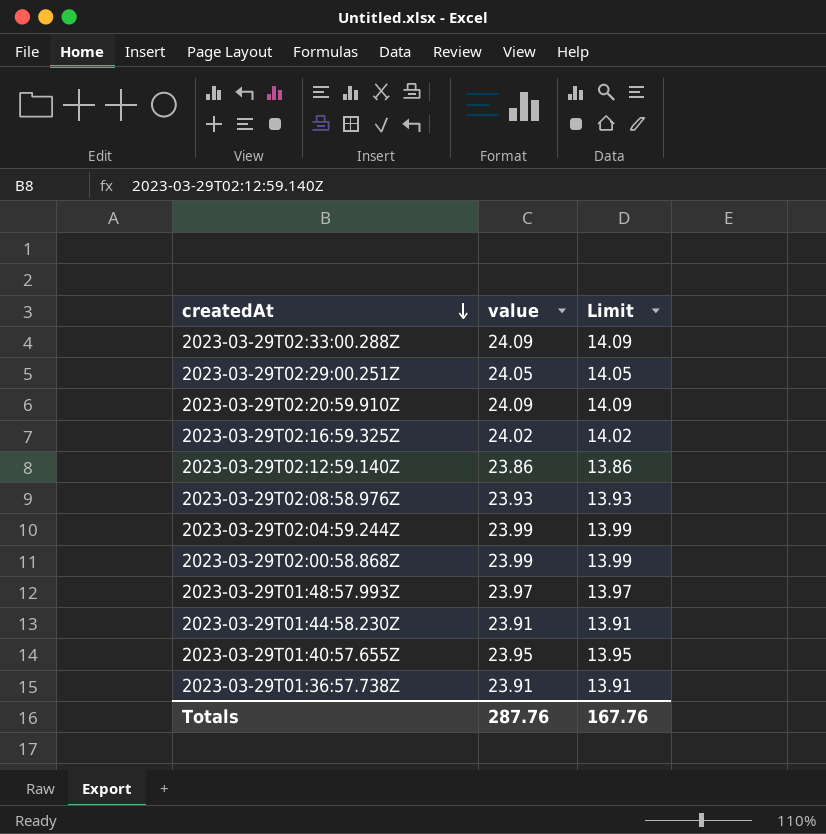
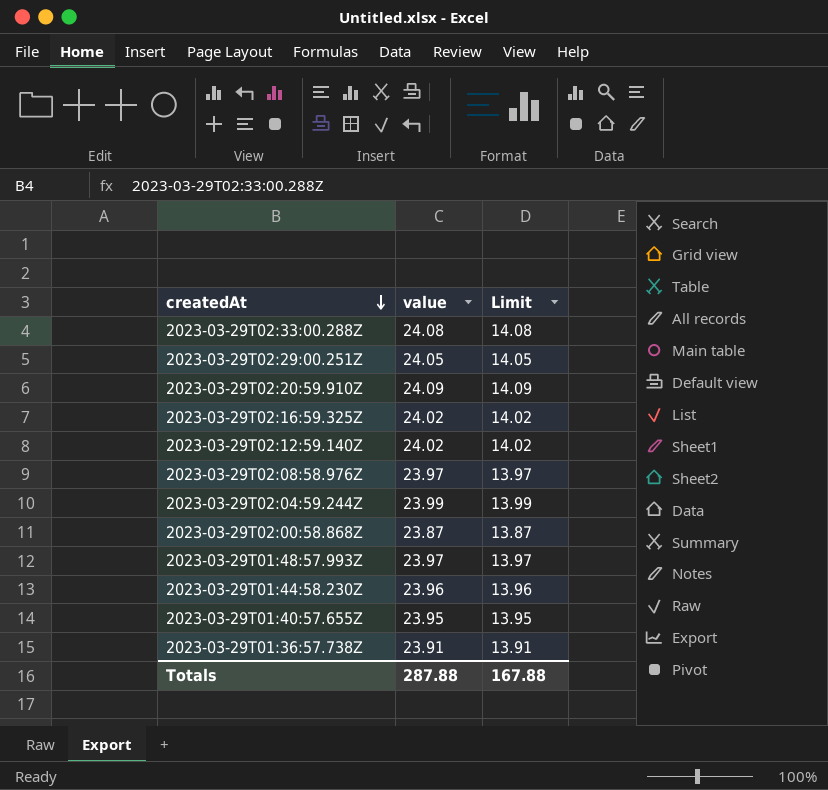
2023-03-29T02:33:00.288Z | value: 24.09 -> 24.08
2023-03-29T02:33:00.288Z | Limit: 14.09 -> 14.08
2023-03-29T02:12:59.140Z | value: 23.86 -> 24.02
2023-03-29T02:12:59.140Z | Limit: 13.86 -> 14.02
2023-03-29T02:08:58.976Z | value: 23.93 -> 23.97
2023-03-29T02:08:58.976Z | Limit: 13.93 -> 13.97
2023-03-29T02:00:58.868Z | value: 23.99 -> 23.87
2023-03-29T02:00:58.868Z | Limit: 13.99 -> 13.87
2023-03-29T01:44:58.230Z | value: 23.91 -> 23.96
2023-03-29T01:44:58.230Z | Limit: 13.91 -> 13.96
Totals | value: 287.76 -> 287.88
Totals | Limit: 167.76 -> 167.88

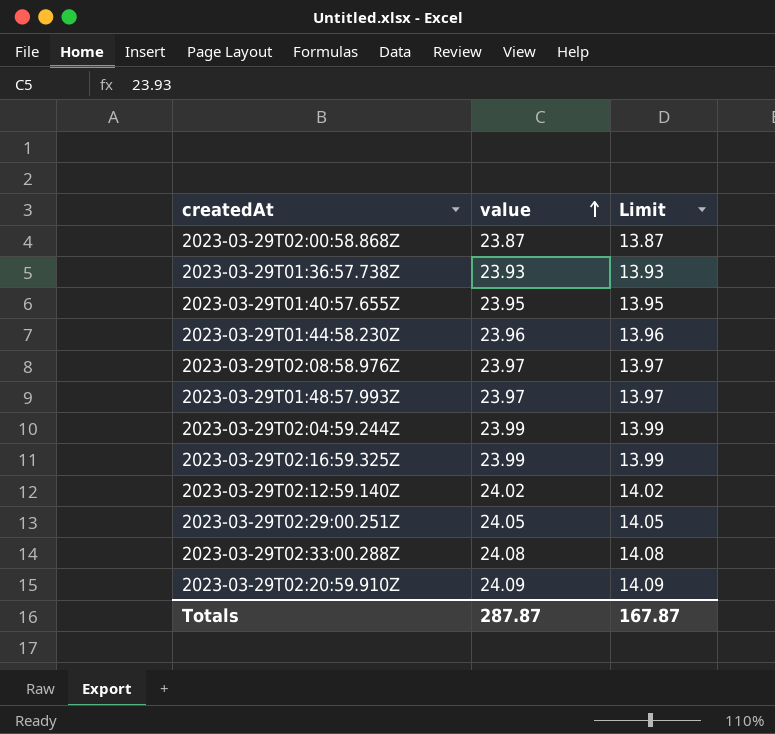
row order: createdAt descending -> value ascending
2023-03-29T01:36:57.738Z | value: 23.91 -> 23.93
2023-03-29T01:36:57.738Z | Limit: 13.91 -> 13.93
2023-03-29T02:16:59.325Z | value: 24.02 -> 23.99
2023-03-29T02:16:59.325Z | Limit: 14.02 -> 13.99
Totals | value: 287.88 -> 287.87
Totals | Limit: 167.88 -> 167.87

